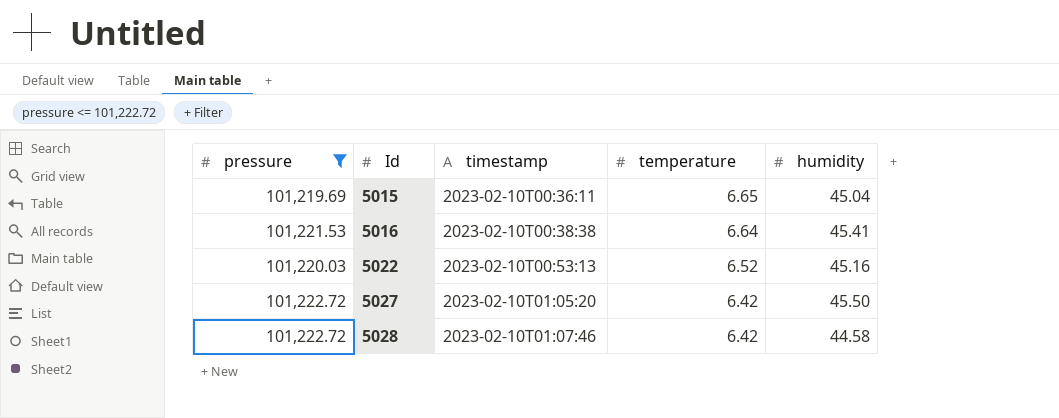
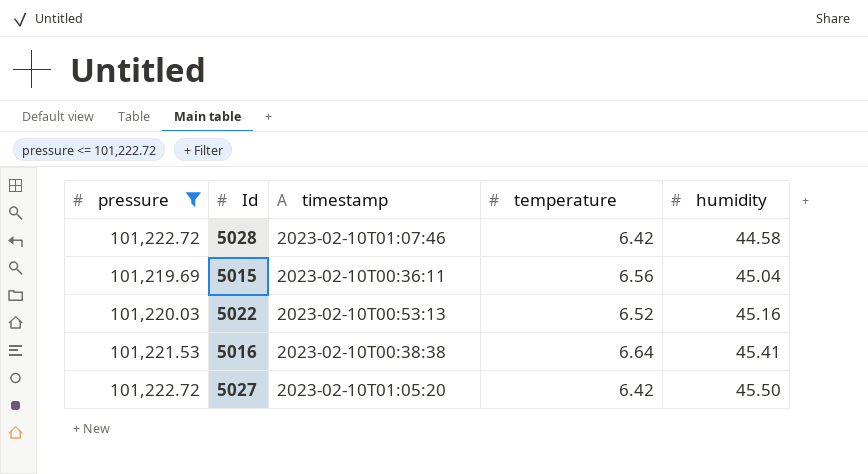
row order: Id ascending -> humidity ascending
5015 | temperature: 6.65 -> 6.56

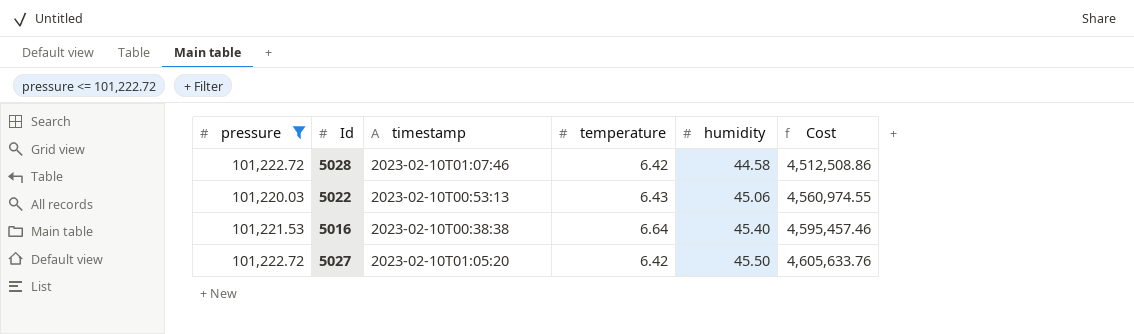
column Cost | formula: none -> [pressure] * [humidity]
row 5015: 101,219.69 | 2023-02-10T00:36:11 | 6.56 | 45.04 -> none
5022 | temperature: 6.52 -> 6.43
5022 | humidity: 45.16 -> 45.06
5016 | humidity: 45.41 -> 45.40

